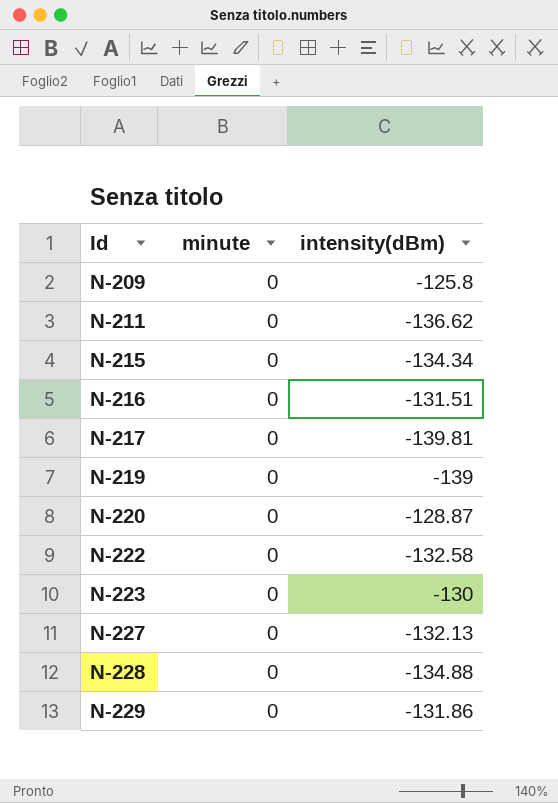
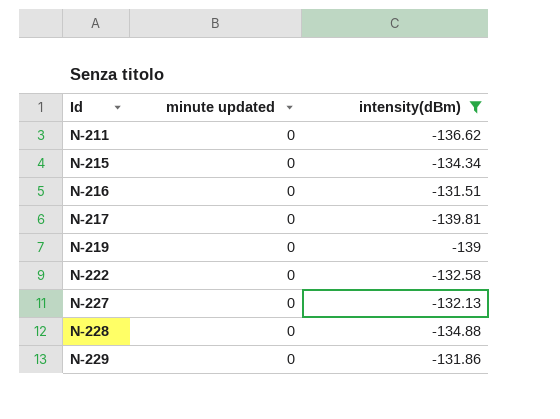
filter: none -> intensity(dBm) <= -131.51
column name: minute -> minute updated

